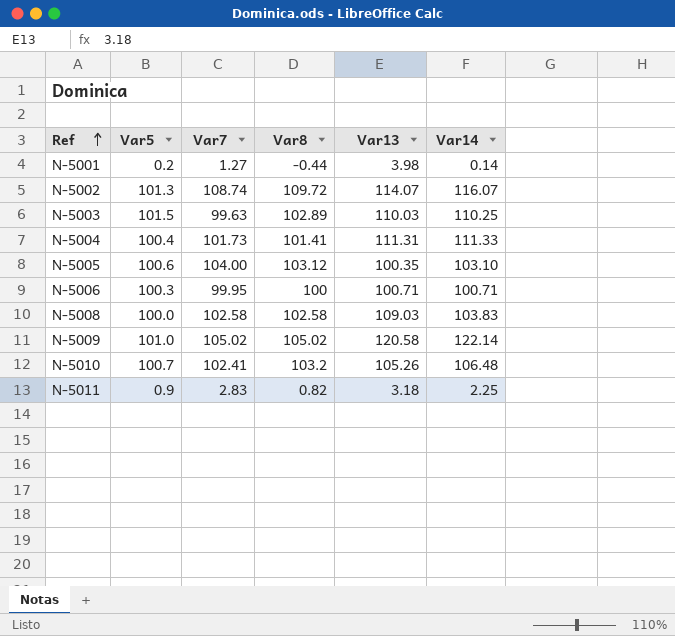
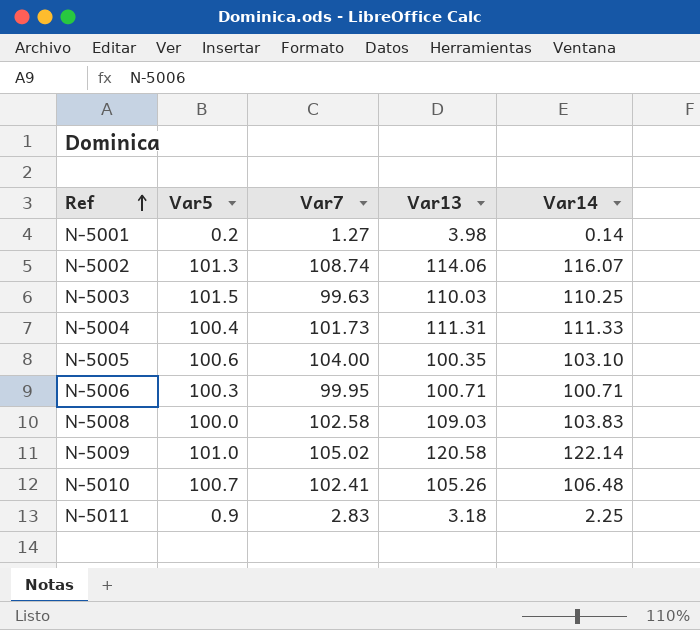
column Var8 | position: 4 -> none
N-5002 | Var13: 114.07 -> 114.06

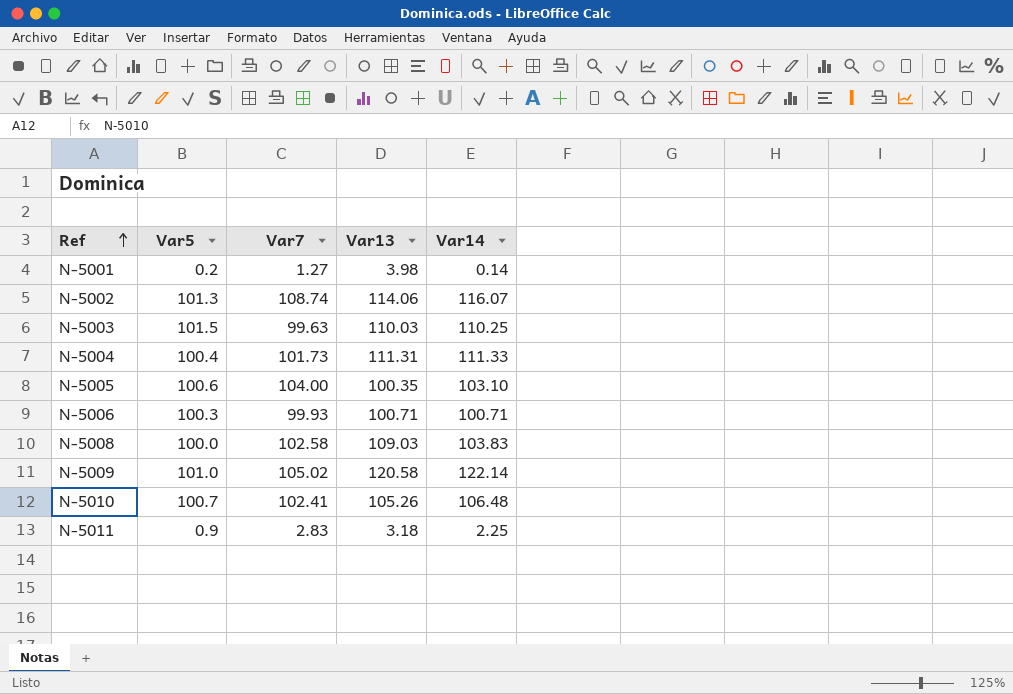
N-5006 | Var7: 99.95 -> 99.93

